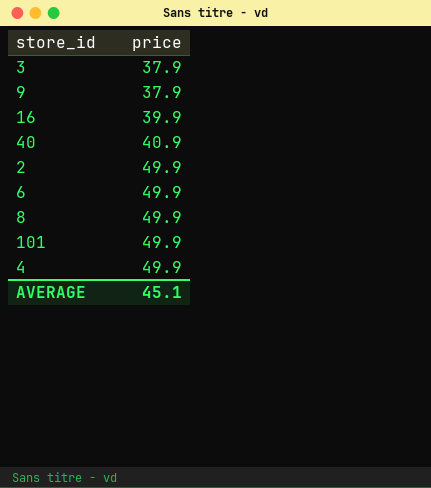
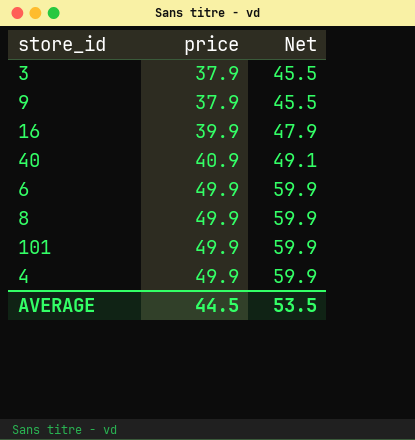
column Net | formula: none -> [price] * 1.2
row 2: 49.9 -> none
AVERAGE | price: 45.1 -> 44.5

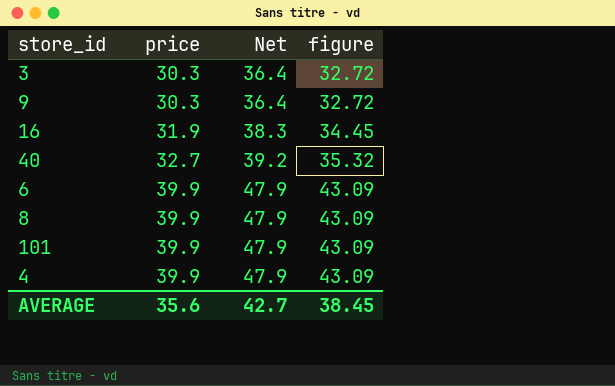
column figure | formula: none -> [price] * 1.08
3 | price: 37.9 -> 30.3
3 | Net: 45.5 -> 36.4
9 | price: 37.9 -> 30.3
9 | Net: 45.5 -> 36.4
16 | price: 39.9 -> 31.9
16 | Net: 47.9 -> 38.3
40 | price: 40.9 -> 32.7
40 | Net: 49.1 -> 39.2
6 | price: 49.9 -> 39.9
6 | Net: 59.9 -> 47.9
8 | price: 49.9 -> 39.9
8 | Net: 59.9 -> 47.9
101 | price: 49.9 -> 39.9
101 | Net: 59.9 -> 47.9
4 | price: 49.9 -> 39.9
4 | Net: 59.9 -> 47.9
AVERAGE | price: 44.5 -> 35.6
AVERAGE | Net: 53.5 -> 42.7

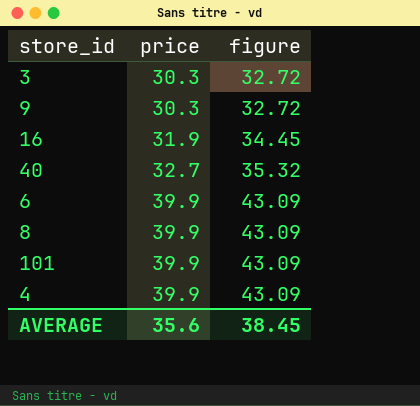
column Net | formula: [price] * 1.2 -> none

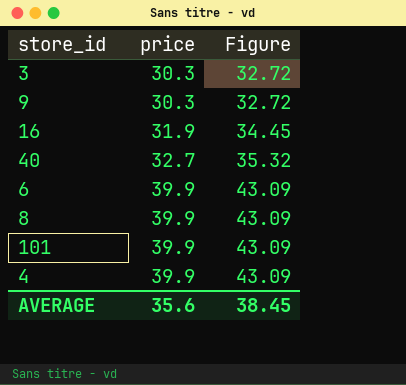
column name: figure -> Figure

